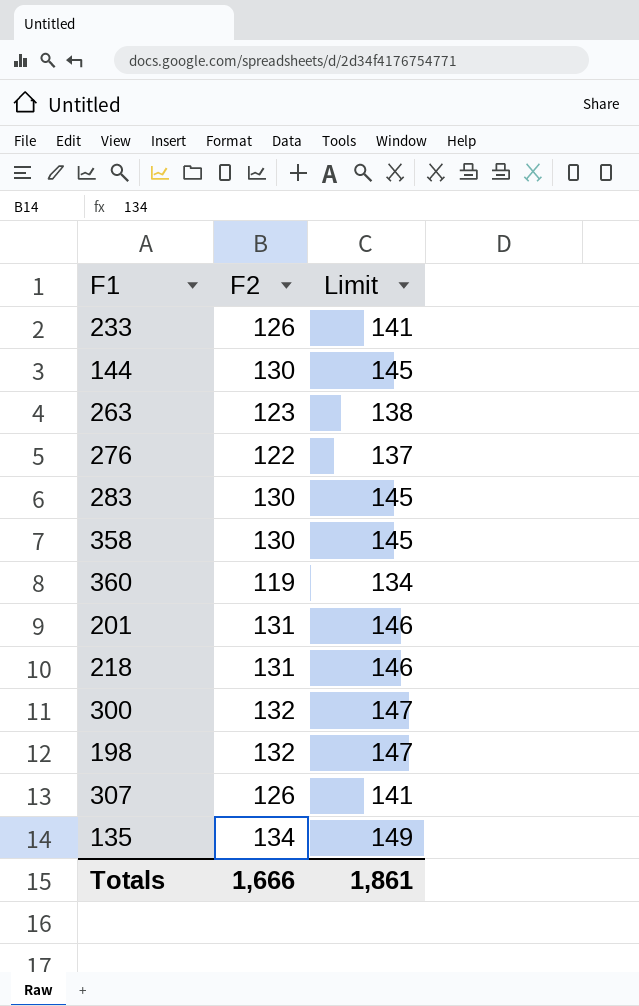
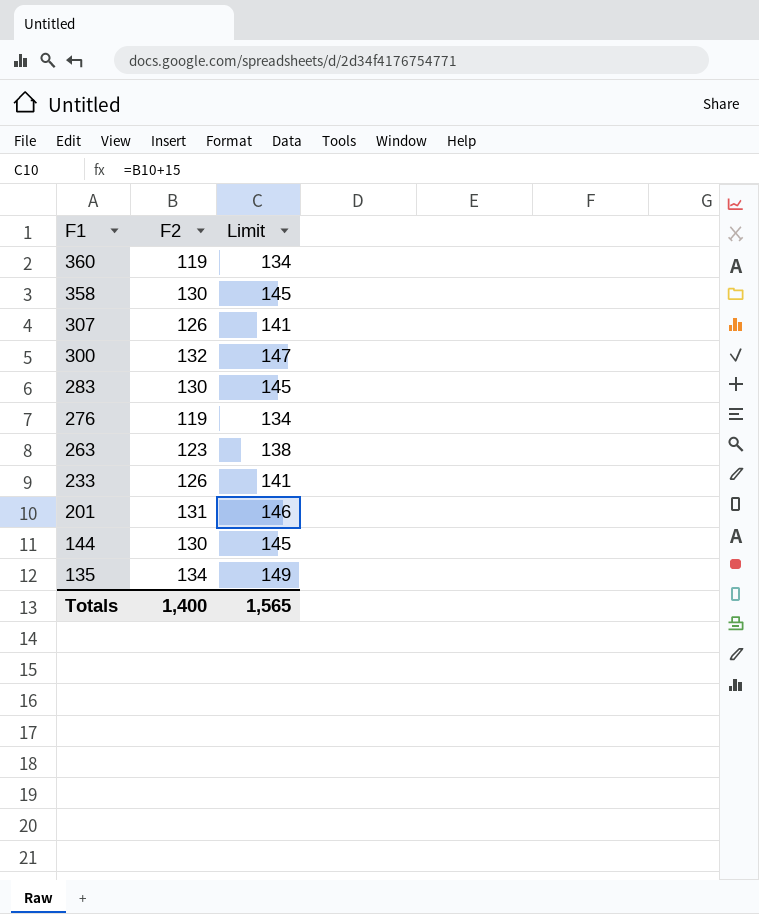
row order: none -> F1 descending
row 218: 131 | 146 -> none
row 198: 132 | 147 -> none
276 | F2: 122 -> 119
276 | Limit: 137 -> 134
Totals | F2: 1,666 -> 1,400
Totals | Limit: 1,861 -> 1,565

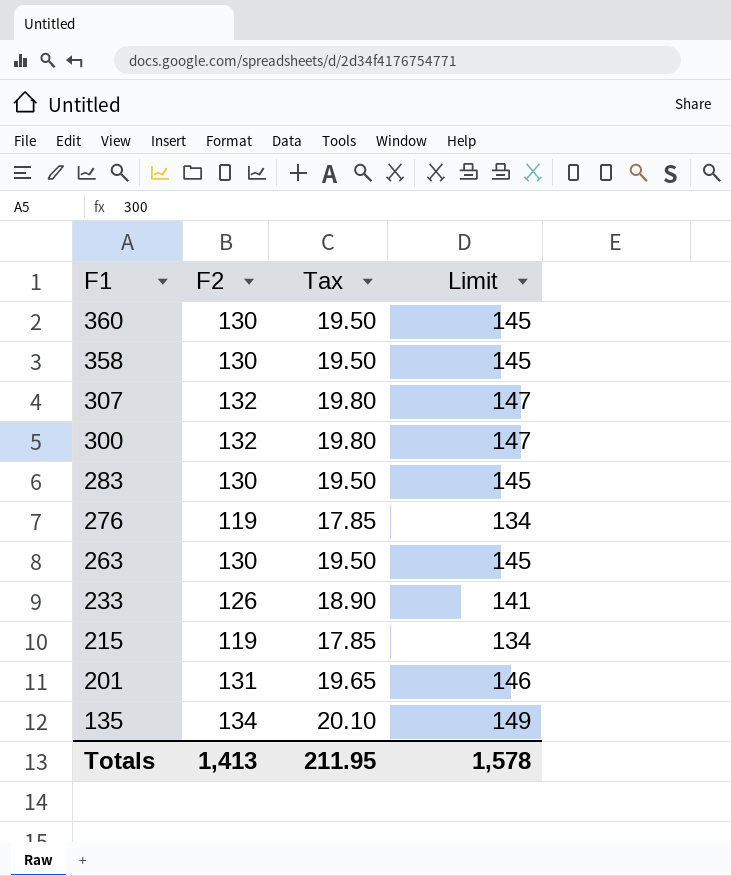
column Tax | formula: none -> [F2] * 0.15
row 144: 130 | 145 -> none
360 | F2: 119 -> 130
360 | Limit: 134 -> 145
307 | F2: 126 -> 132
307 | Limit: 141 -> 147
263 | F2: 123 -> 130
263 | Limit: 138 -> 145
row 215: none -> 119 | 17.85 | 134
Totals | F2: 1,400 -> 1,413
Totals | Limit: 1,565 -> 1,578

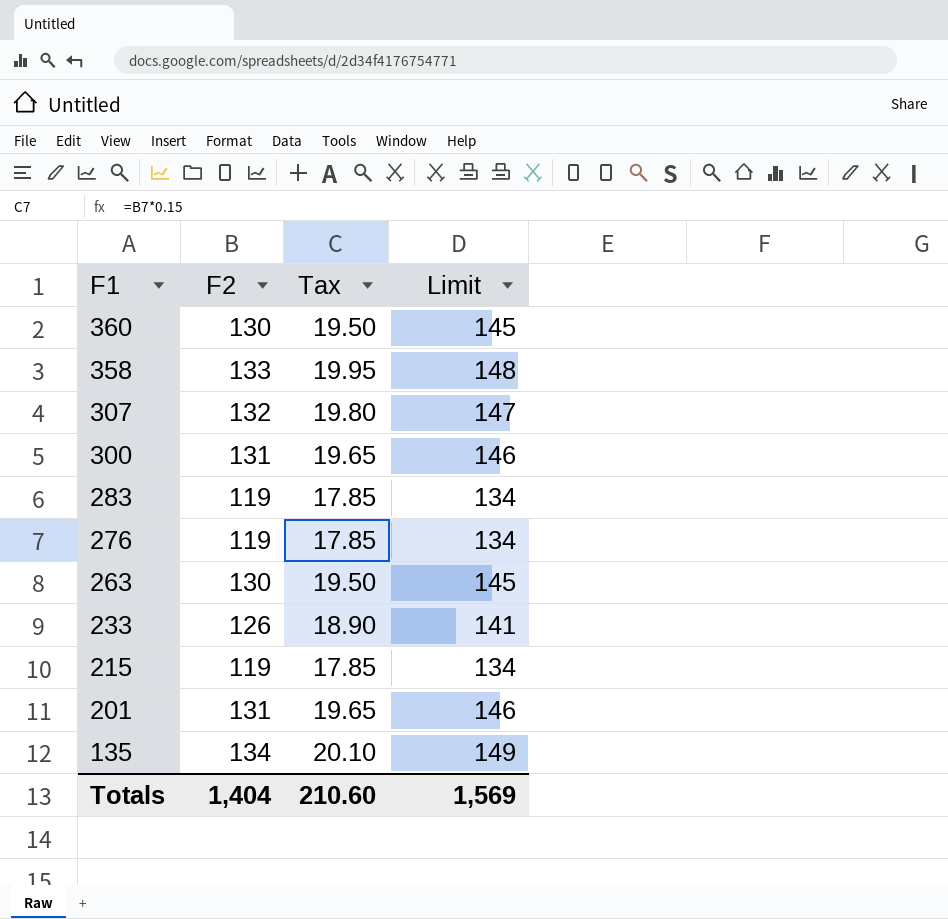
358 | F2: 130 -> 133
358 | Tax: 19.50 -> 19.95
358 | Limit: 145 -> 148
300 | F2: 132 -> 131
300 | Tax: 19.80 -> 19.65
300 | Limit: 147 -> 146
283 | F2: 130 -> 119
283 | Tax: 19.50 -> 17.85
283 | Limit: 145 -> 134
Totals | F2: 1,413 -> 1,404
Totals | Tax: 211.95 -> 210.60
Totals | Limit: 1,578 -> 1,569

